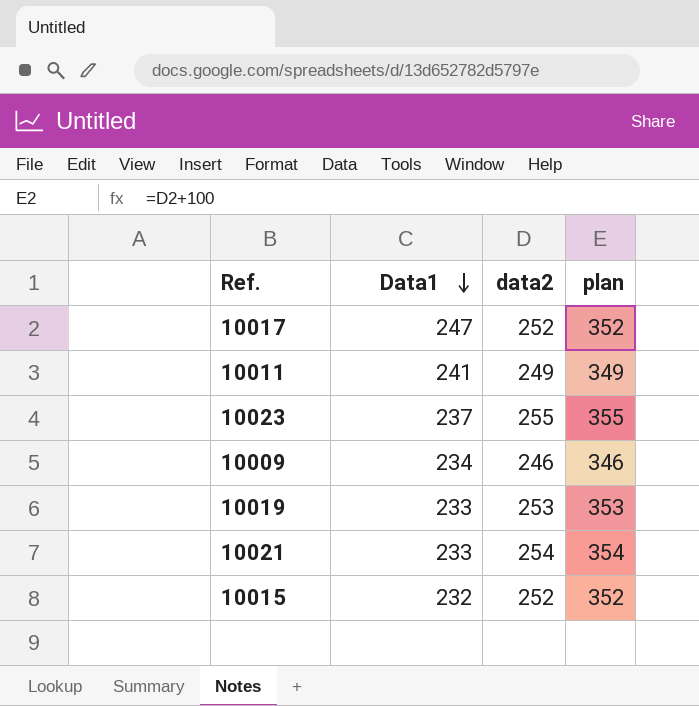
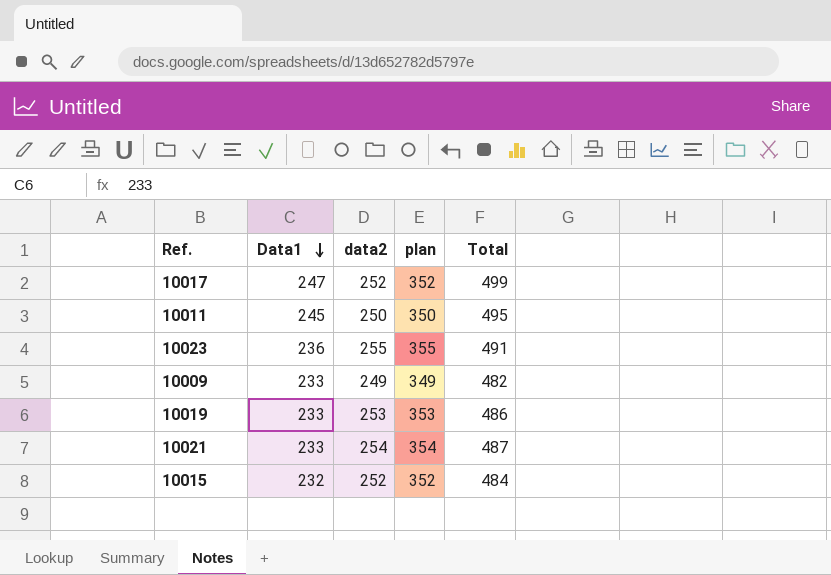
column Total | formula: none -> [Data1] + [data2]
10011 | Data1: 241 -> 245
10011 | data2: 249 -> 250
10011 | plan: 349 -> 350
10023 | Data1: 237 -> 236
10009 | Data1: 234 -> 233
10009 | data2: 246 -> 249
10009 | plan: 346 -> 349

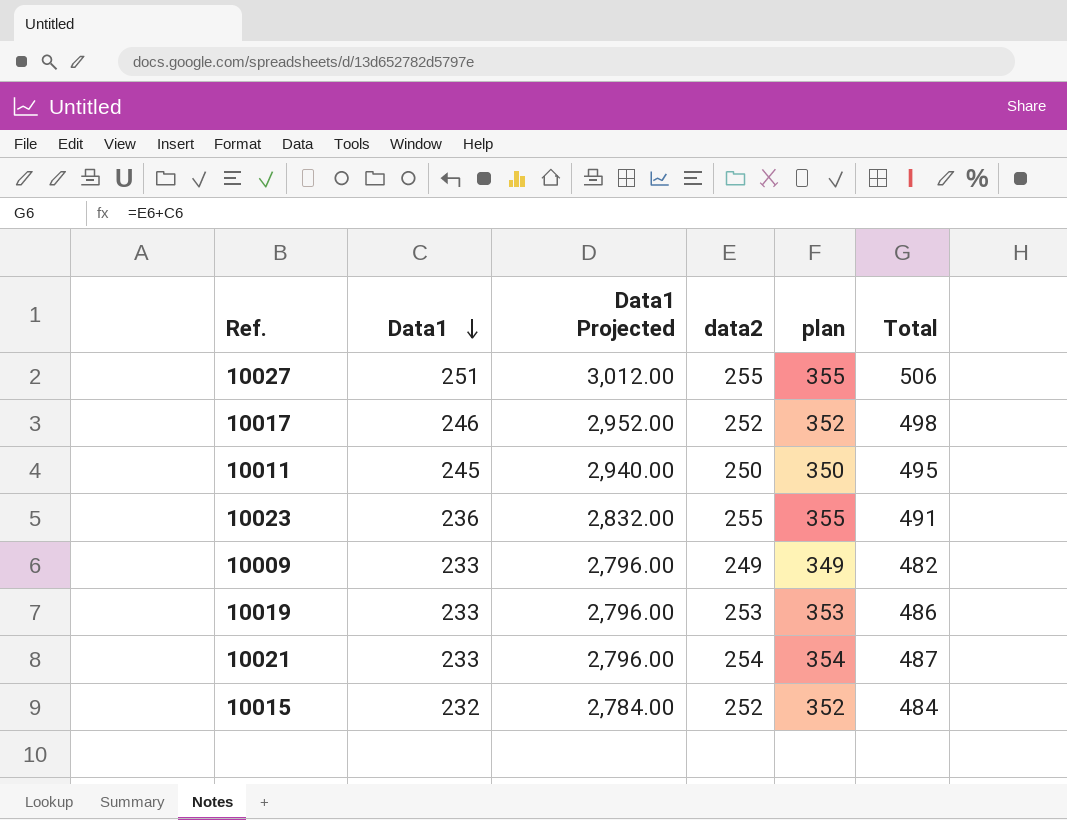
column Data1 Projected | formula: none -> [Data1] * 12
row 10027: none -> 251 | 3,012.00 | 255 | 355 | 506
10017 | Data1: 247 -> 246
10017 | Total: 499 -> 498

